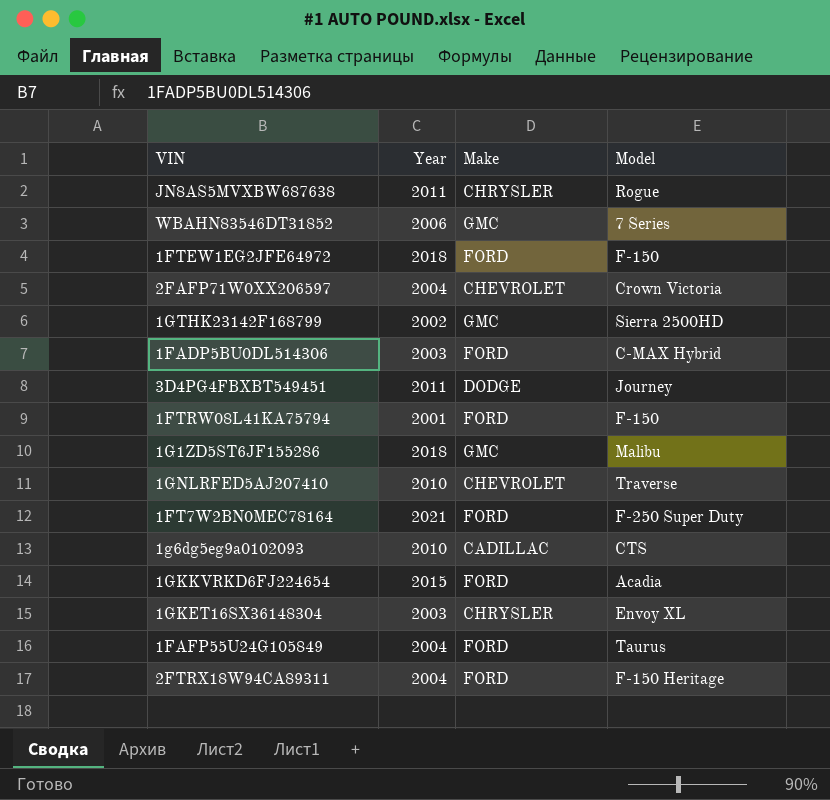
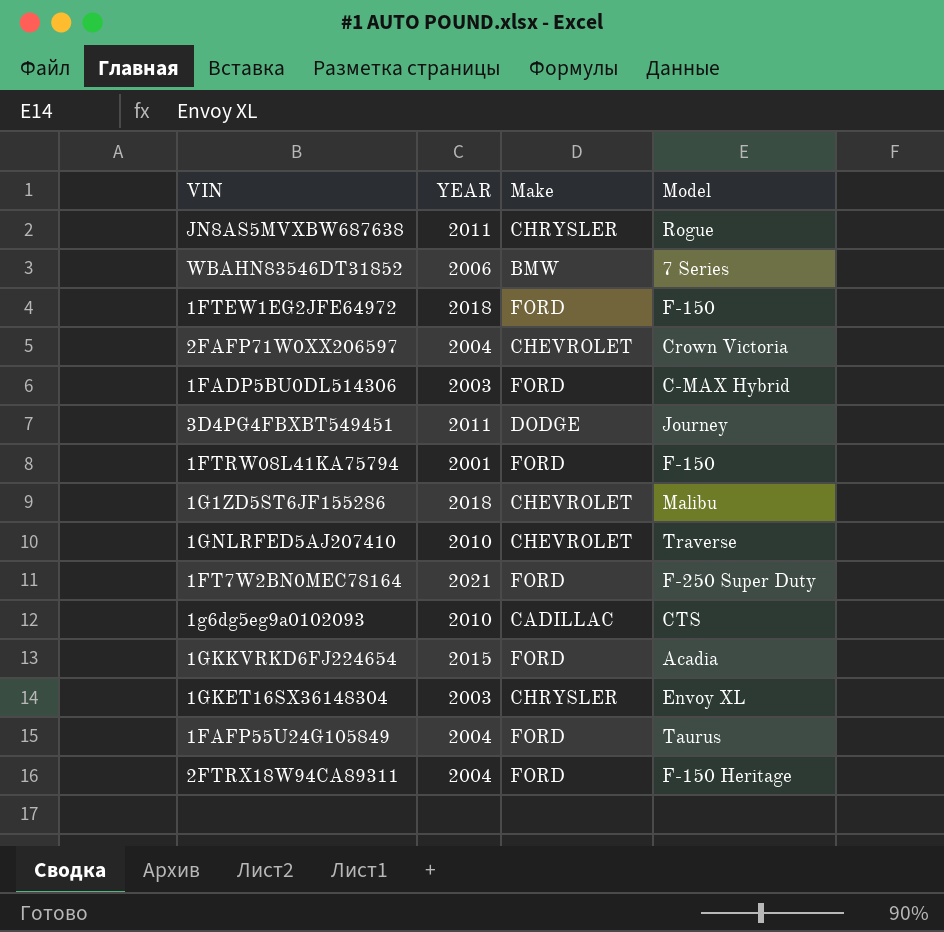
column name: Year -> YEAR
row 1GTHK23142F168799: 2002 | GMC | Sierra 2500HD -> none
WBAHN83546DT31852 | Make: GMC -> BMW
1G1ZD5ST6JF155286 | Make: GMC -> CHEVROLET

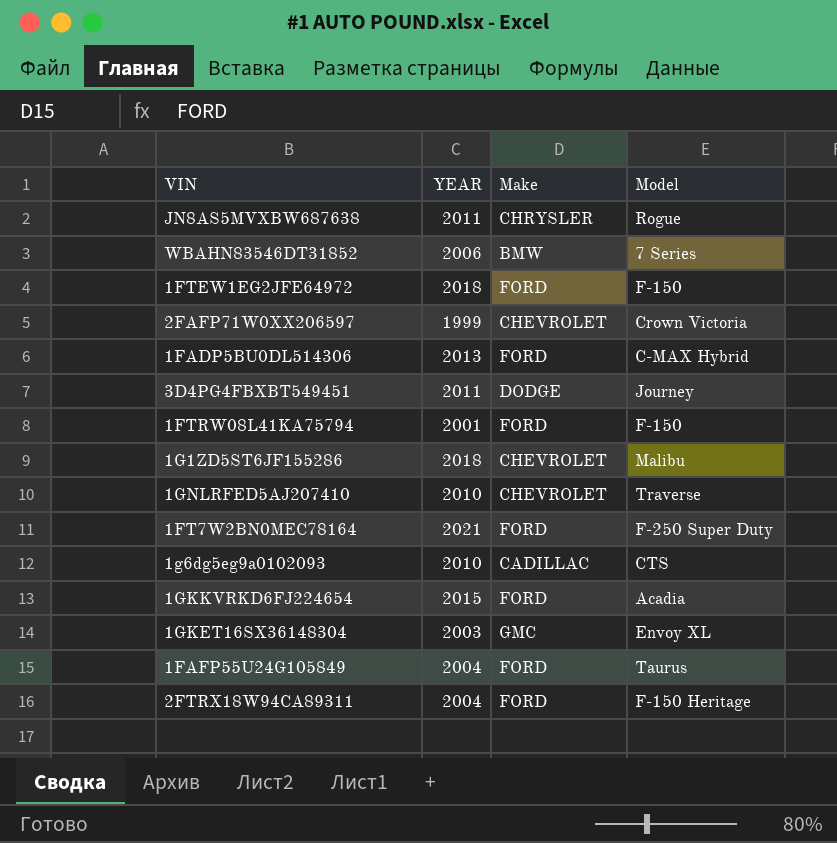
2FAFP71W0XX206597 | YEAR: 2004 -> 1999
1FADP5BU0DL514306 | YEAR: 2003 -> 2013
1GKET16SX36148304 | Make: CHRYSLER -> GMC

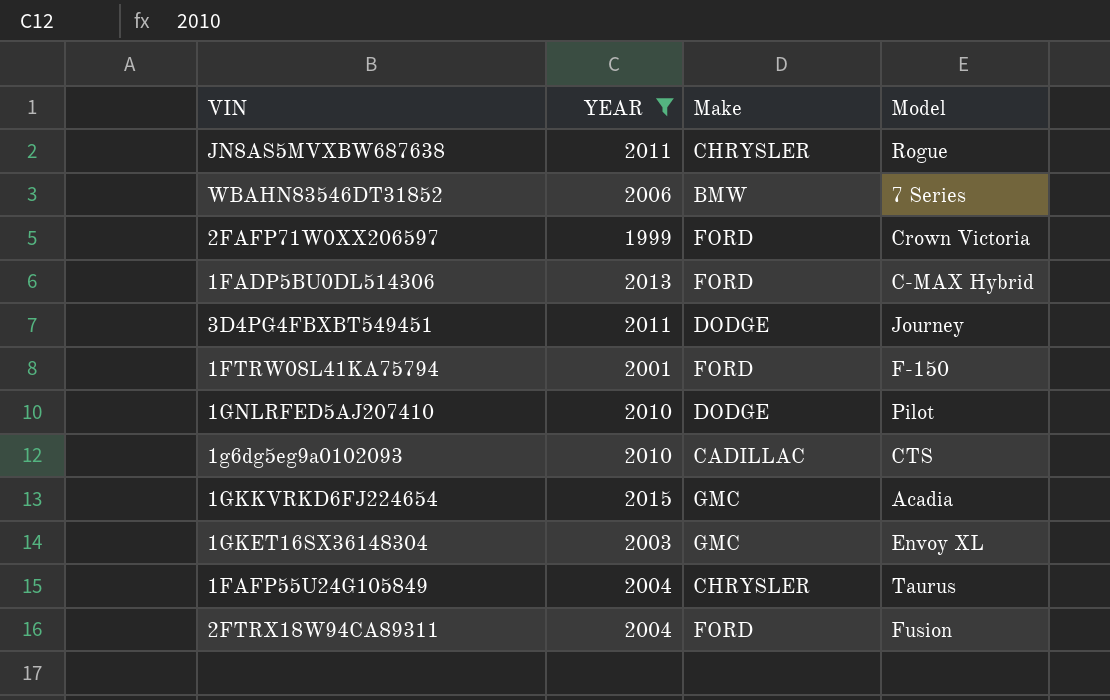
filter: none -> YEAR <= 2015
2FAFP71W0XX206597 | Make: CHEVROLET -> FORD
1GNLRFED5AJ207410 | Make: CHEVROLET -> DODGE
1GNLRFED5AJ207410 | Model: Traverse -> Pilot
1GKKVRKD6FJ224654 | Make: FORD -> GMC
1FAFP55U24G105849 | Make: FORD -> CHRYSLER
2FTRX18W94CA89311 | Model: F-150 Heritage -> Fusion

